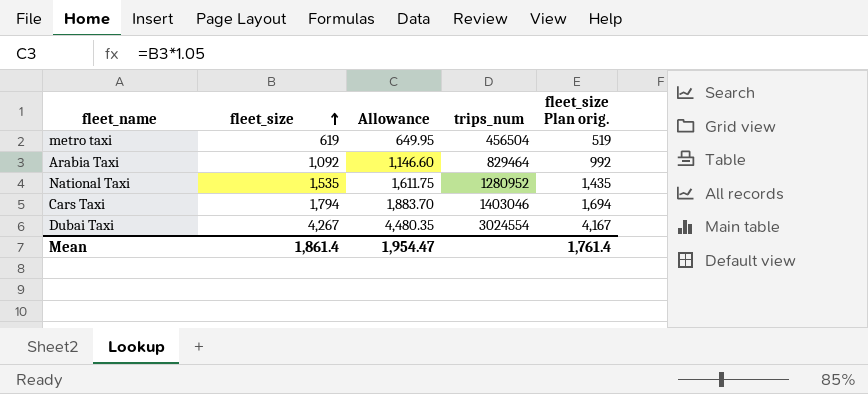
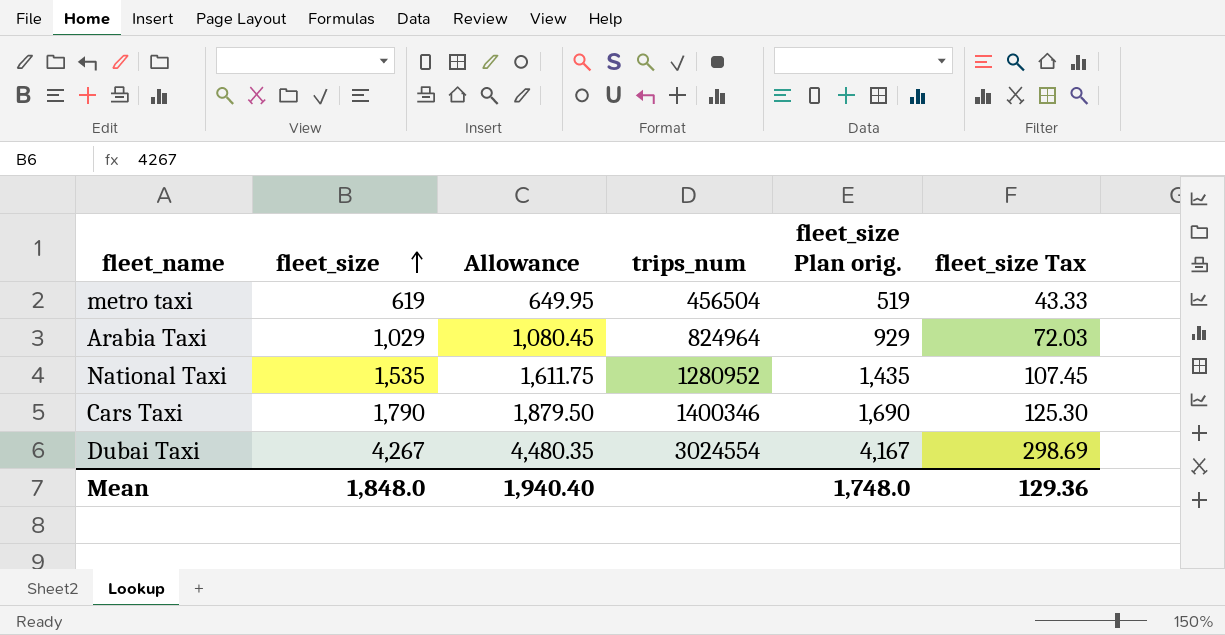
column fleet_size Tax | formula: none -> [fleet_size] * 0.07
Arabia Taxi | fleet_size: 1,092 -> 1,029
Arabia Taxi | Allowance: 1,146.60 -> 1,080.45
Arabia Taxi | trips_num: 829464 -> 824964
Arabia Taxi | fleet_size Plan orig.: 992 -> 929
Cars Taxi | fleet_size: 1,794 -> 1,790
Cars Taxi | Allowance: 1,883.70 -> 1,879.50
Cars Taxi | trips_num: 1403046 -> 1400346
Cars Taxi | fleet_size Plan orig.: 1,694 -> 1,690
Mean | fleet_size: 1,861.4 -> 1,848.0
Mean | Allowance: 1,954.47 -> 1,940.40
Mean | fleet_size Plan orig.: 1,761.4 -> 1,748.0

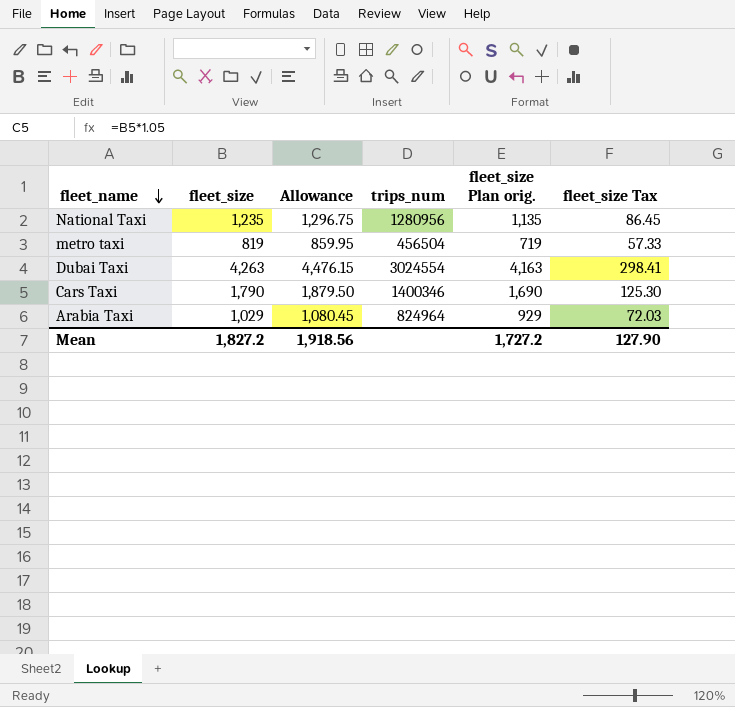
row order: fleet_size ascending -> fleet_name descending
National Taxi | fleet_size: 1,535 -> 1,235
National Taxi | Allowance: 1,611.75 -> 1,296.75
National Taxi | trips_num: 1280952 -> 1280956
National Taxi | fleet_size Plan orig.: 1,435 -> 1,135
National Taxi | fleet_size Tax: 107.45 -> 86.45
metro taxi | fleet_size: 619 -> 819
metro taxi | Allowance: 649.95 -> 859.95
metro taxi | fleet_size Plan orig.: 519 -> 719
metro taxi | fleet_size Tax: 43.33 -> 57.33
Dubai Taxi | fleet_size: 4,267 -> 4,263
Dubai Taxi | Allowance: 4,480.35 -> 4,476.15
Dubai Taxi | fleet_size Plan orig.: 4,167 -> 4,163
Dubai Taxi | fleet_size Tax: 298.69 -> 298.41
Mean | fleet_size: 1,848.0 -> 1,827.2
Mean | Allowance: 1,940.40 -> 1,918.56
Mean | fleet_size Plan orig.: 1,748.0 -> 1,727.2
Mean | fleet_size Tax: 129.36 -> 127.90

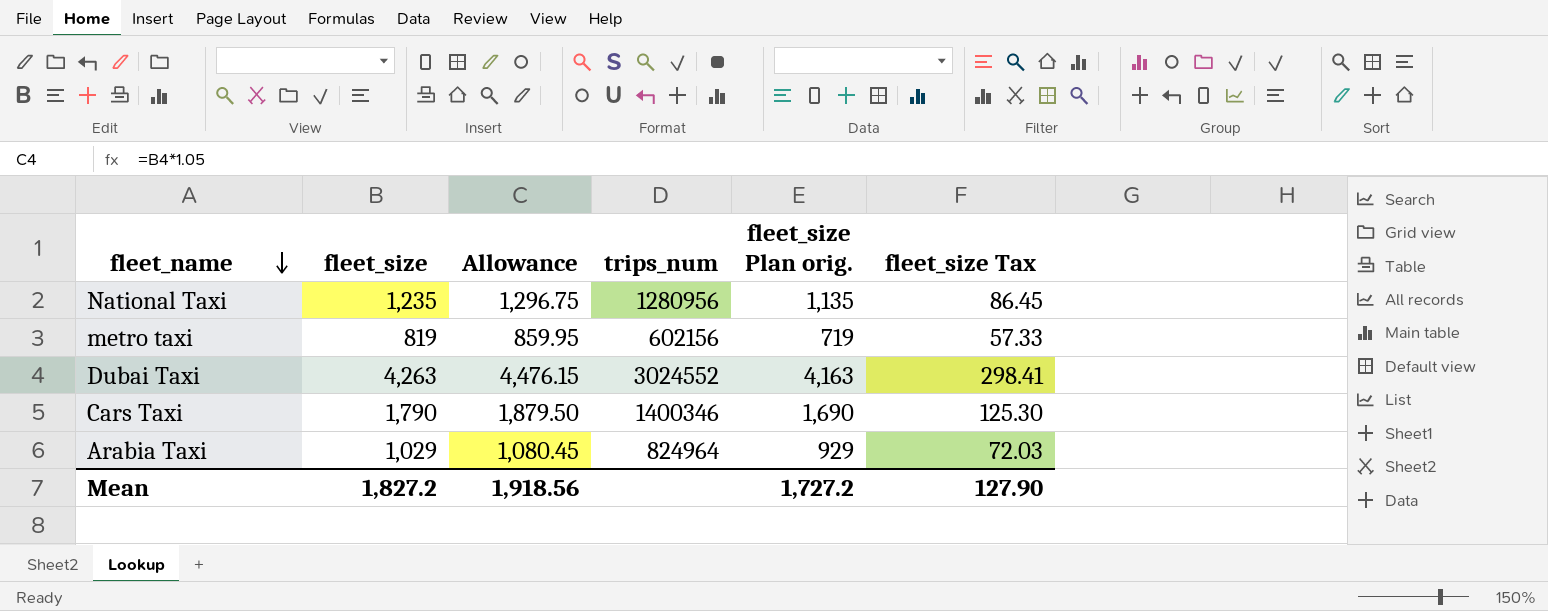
metro taxi | trips_num: 456504 -> 602156
Dubai Taxi | trips_num: 3024554 -> 3024552

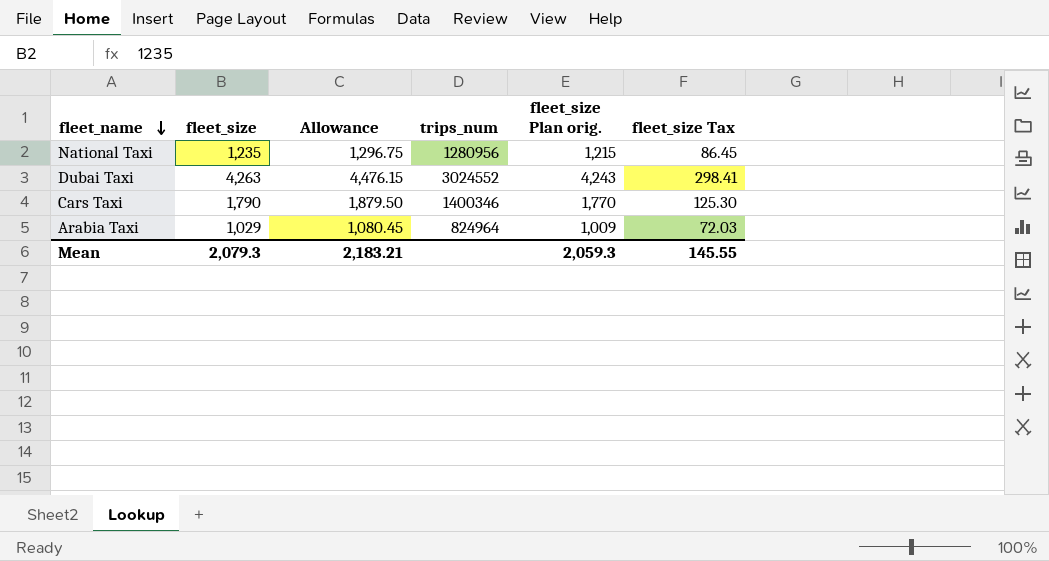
column fleet_size Plan orig. | formula: [fleet_size] - 100 -> [fleet_size] - 20
row metro taxi: 819 | 859.95 | 602156 | 719 | 57.33 -> none
Mean | fleet_size: 1,827.2 -> 2,079.3
Mean | Allowance: 1,918.56 -> 2,183.21
Mean | fleet_size Plan orig.: 1,727.2 -> 2,059.3
Mean | fleet_size Tax: 127.90 -> 145.55

